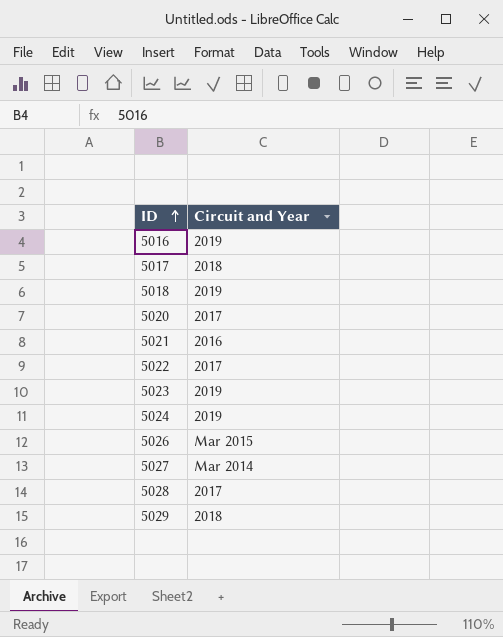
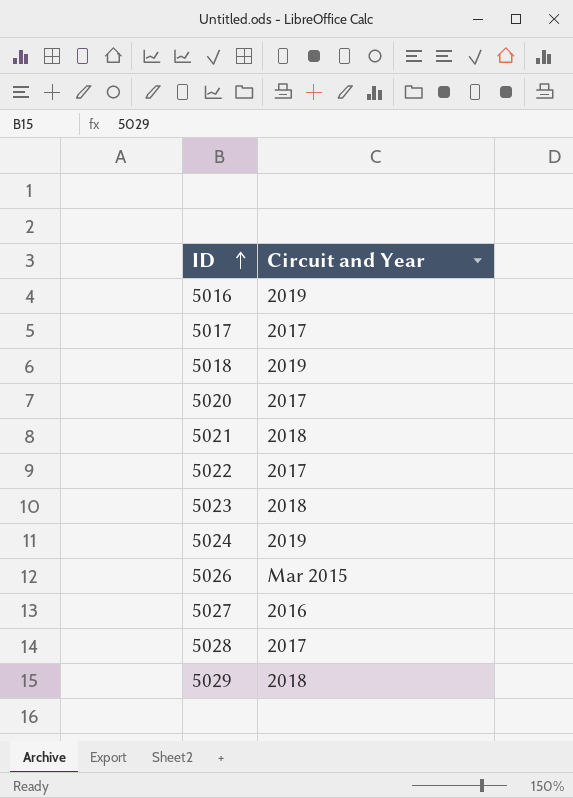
5017 | Circuit and Year: 2018 -> 2017
5021 | Circuit and Year: 2016 -> 2018
5023 | Circuit and Year: 2019 -> 2018
5027 | Circuit and Year: Mar 2014 -> 2016

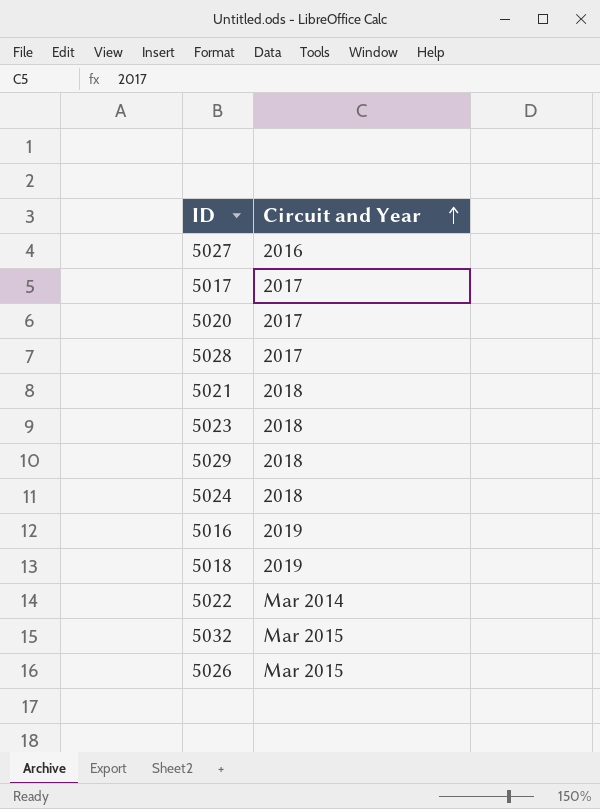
row order: ID ascending -> Circuit and Year ascending
5024 | Circuit and Year: 2019 -> 2018
5022 | Circuit and Year: 2017 -> Mar 2014
row 5032: none -> Mar 2015

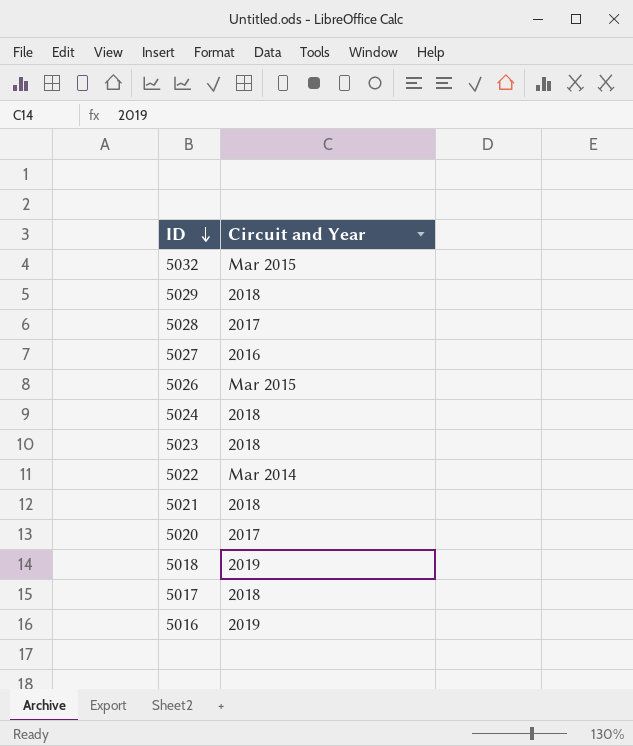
row order: Circuit and Year ascending -> ID descending
5017 | Circuit and Year: 2017 -> 2018

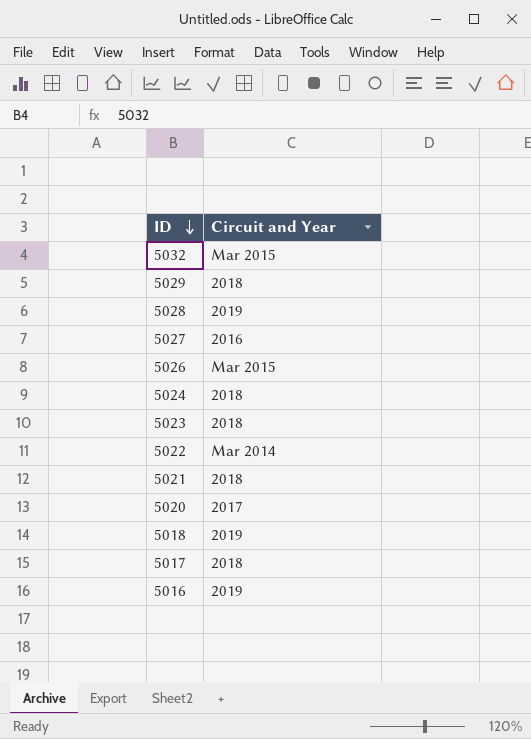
5028 | Circuit and Year: 2017 -> 2019

